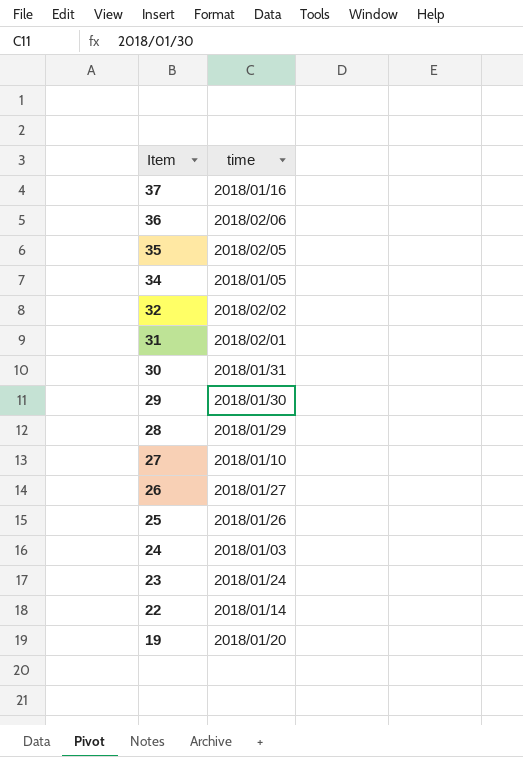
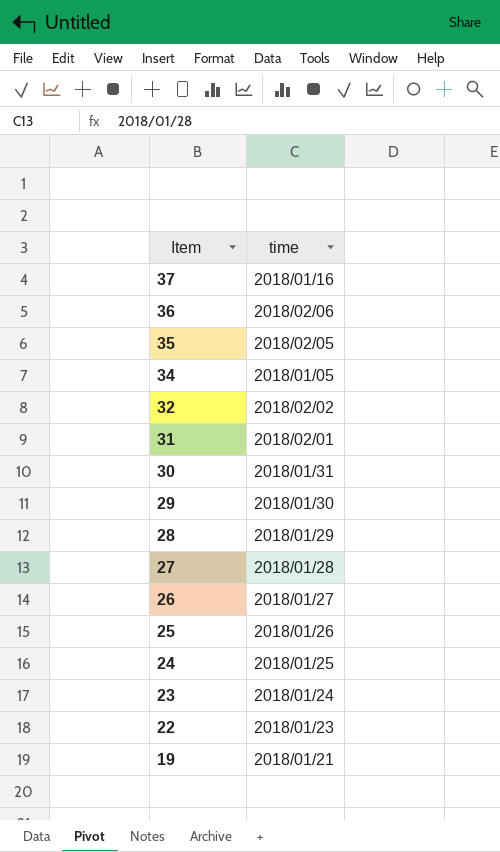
27 | time: 2018/01/10 -> 2018/01/28
24 | time: 2018/01/03 -> 2018/01/25
22 | time: 2018/01/14 -> 2018/01/23
19 | time: 2018/01/20 -> 2018/01/21

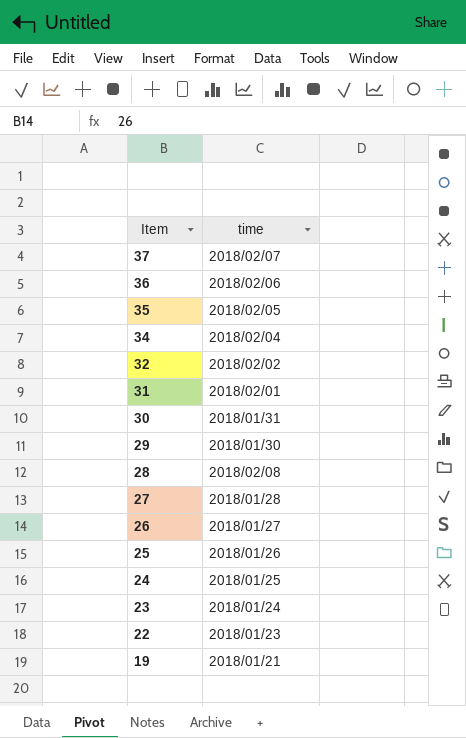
37 | time: 2018/01/16 -> 2018/02/07
34 | time: 2018/01/05 -> 2018/02/04
28 | time: 2018/01/29 -> 2018/02/08

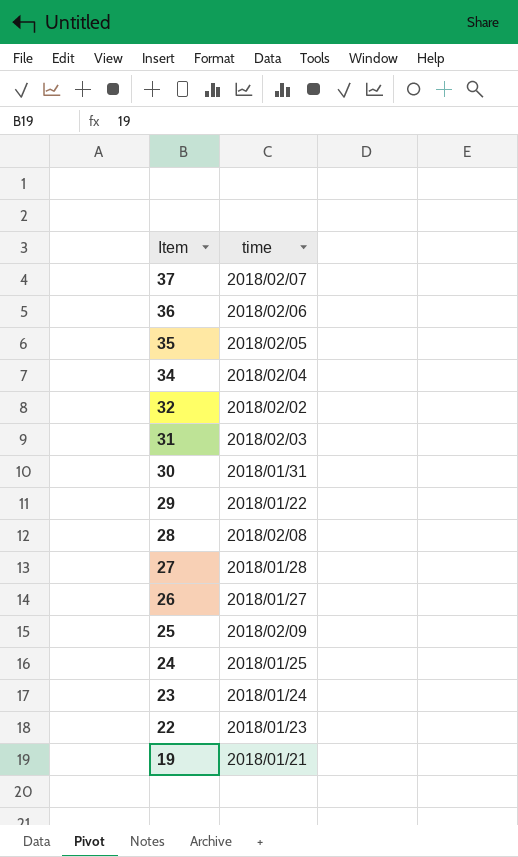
31 | time: 2018/02/01 -> 2018/02/03
29 | time: 2018/01/30 -> 2018/01/22
25 | time: 2018/01/26 -> 2018/02/09

